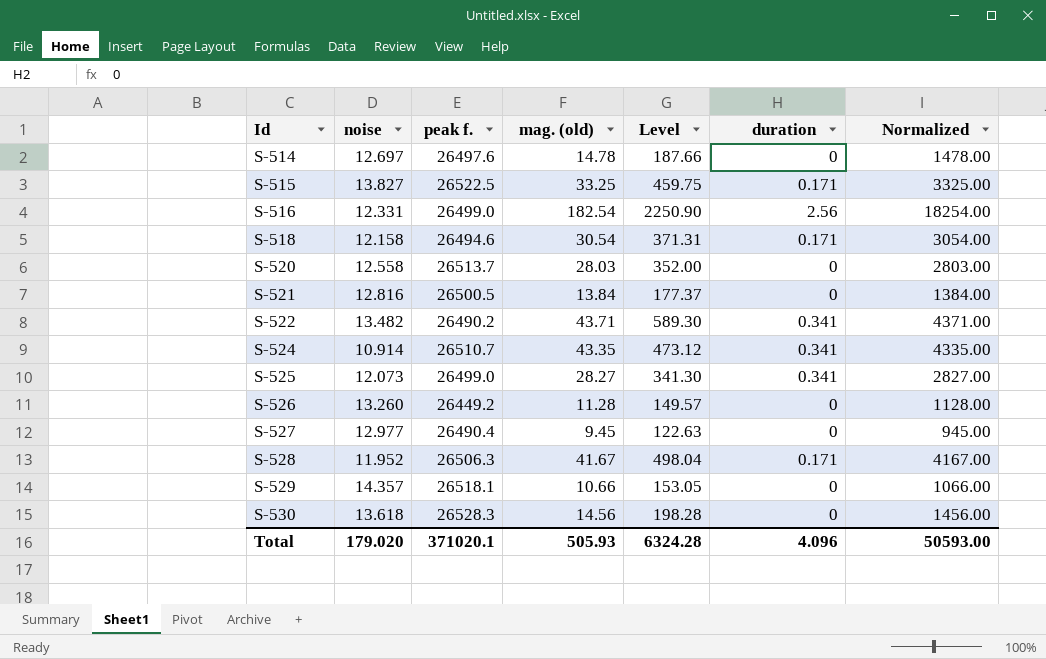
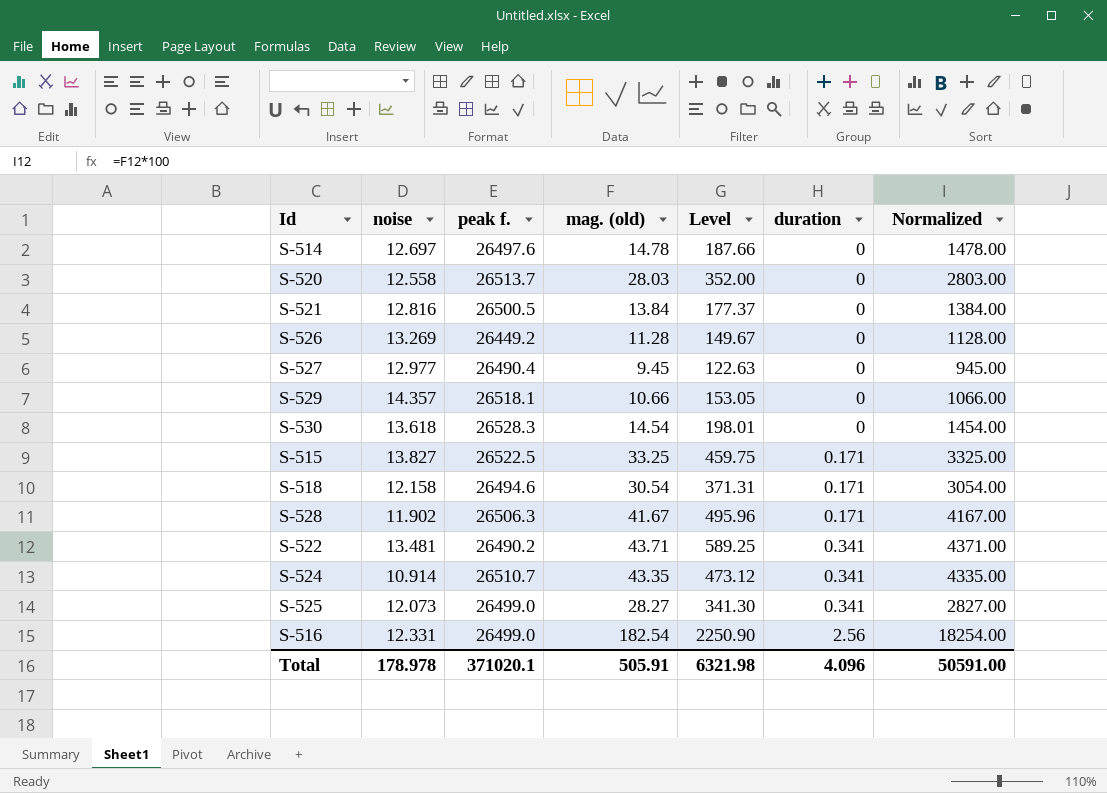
row order: Id ascending -> duration ascending
S-526 | noise: 13.260 -> 13.269
S-526 | Level: 149.57 -> 149.67
S-530 | mag. (old): 14.56 -> 14.54
S-530 | Level: 198.28 -> 198.01
S-530 | Normalized: 1456.00 -> 1454.00
S-528 | noise: 11.952 -> 11.902
S-528 | Level: 498.04 -> 495.96
S-522 | noise: 13.482 -> 13.481
S-522 | Level: 589.30 -> 589.25
Total | noise: 179.020 -> 178.978
Total | mag. (old): 505.93 -> 505.91
Total | Level: 6324.28 -> 6321.98
Total | Normalized: 50593.00 -> 50591.00

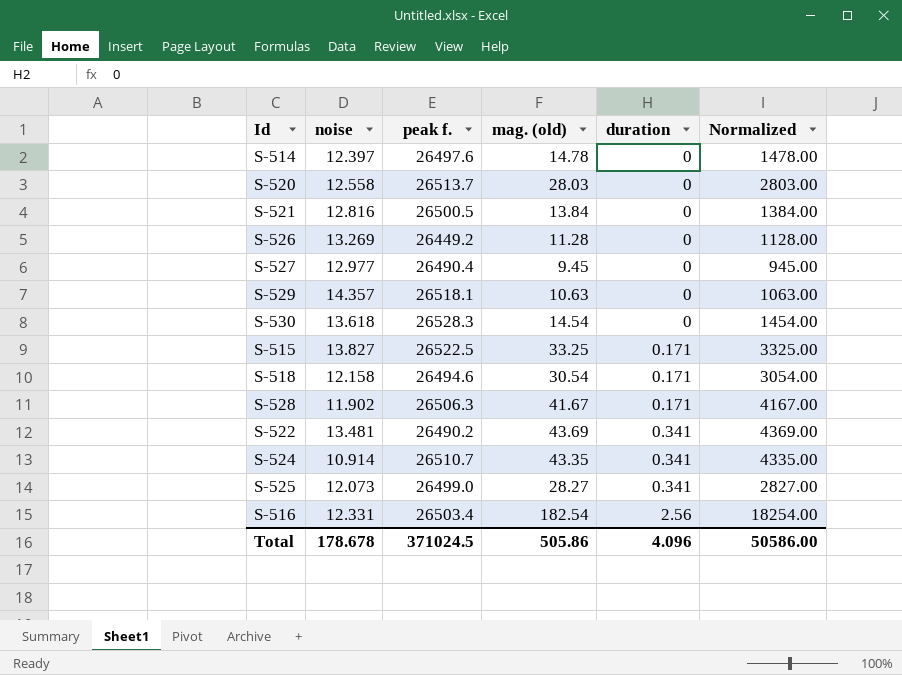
column Level | formula: [noise] * [mag. (old)] -> none
S-514 | noise: 12.697 -> 12.397
S-529 | mag. (old): 10.66 -> 10.63
S-529 | Normalized: 1066.00 -> 1063.00
S-522 | mag. (old): 43.71 -> 43.69
S-522 | Normalized: 4371.00 -> 4369.00
S-516 | peak f.: 26499.0 -> 26503.4
Total | noise: 178.978 -> 178.678
Total | peak f.: 371020.1 -> 371024.5
Total | mag. (old): 505.91 -> 505.86
Total | Normalized: 50591.00 -> 50586.00

